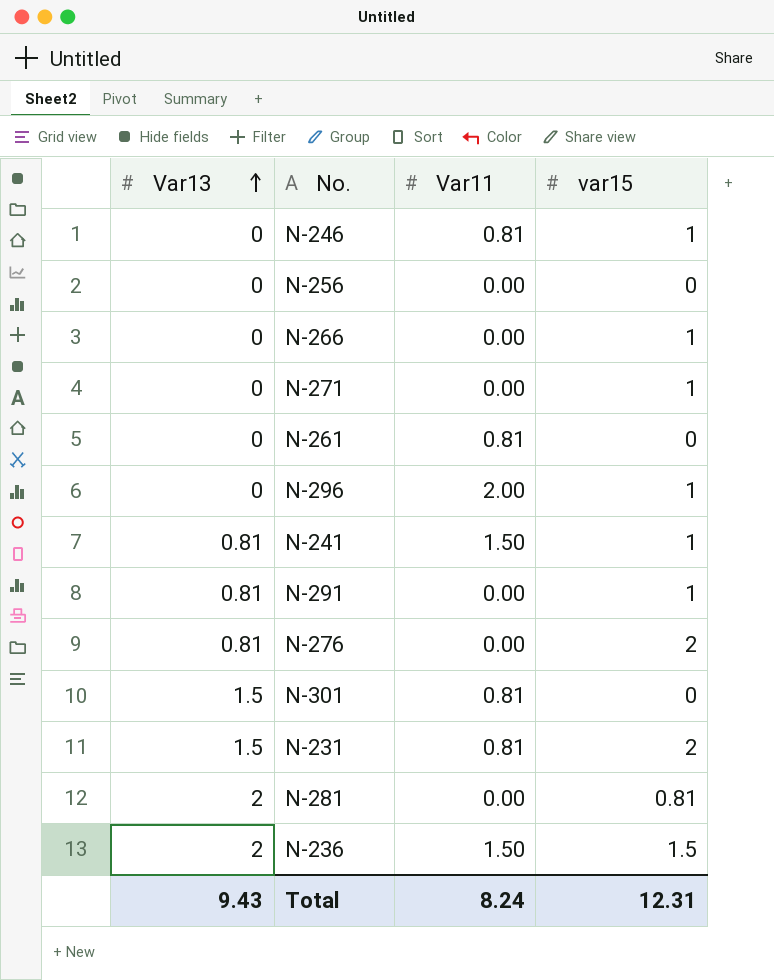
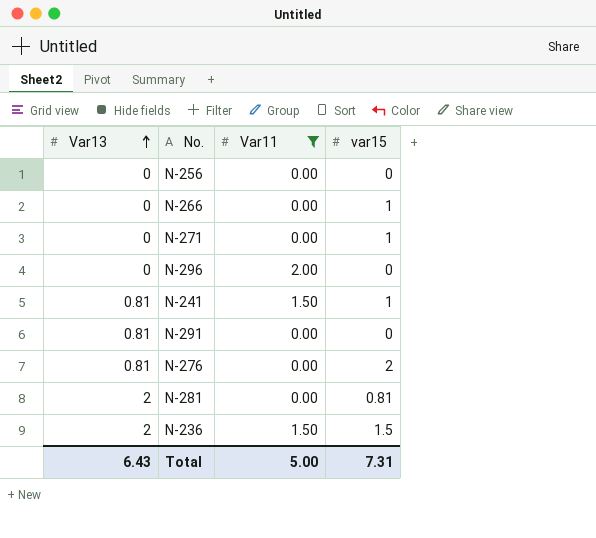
filter: none -> Var11 != 0.81
N-296 | var15: 1 -> 0
N-291 | var15: 1 -> 0
Total | Var13: 9.43 -> 6.43
Total | Var11: 8.24 -> 5.00
Total | var15: 12.31 -> 7.31

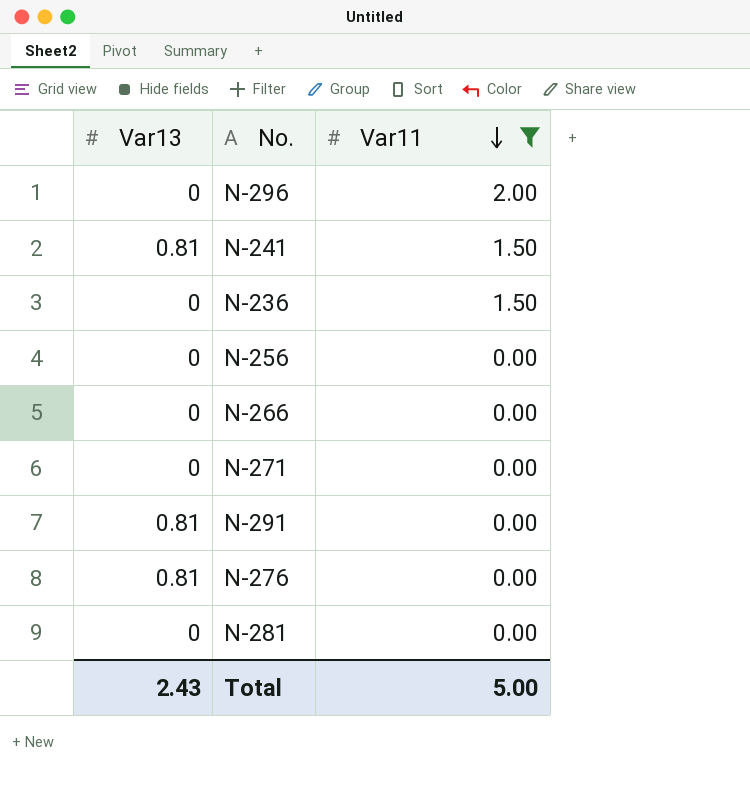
row order: Var13 ascending -> Var11 descending
column var15 | position: 4 -> none
N-236 | Var13: 2 -> 0
N-281 | Var13: 2 -> 0
Total | Var13: 6.43 -> 2.43

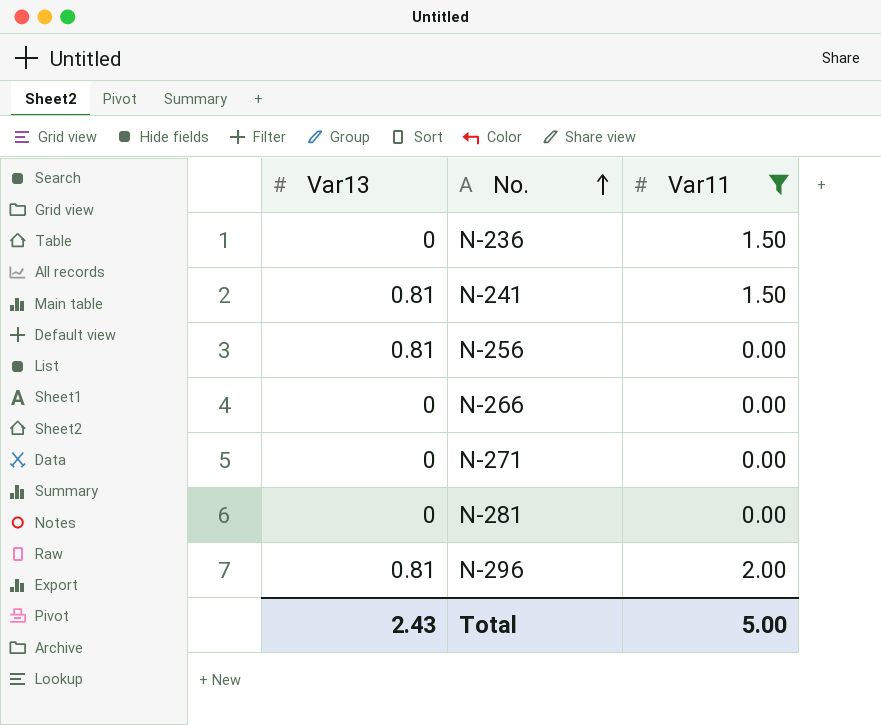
row order: Var11 descending -> No. ascending
row N-291: 0.81 | 0.00 -> none
row N-276: 0.81 | 0.00 -> none
N-256 | Var13: 0 -> 0.81
N-296 | Var13: 0 -> 0.81

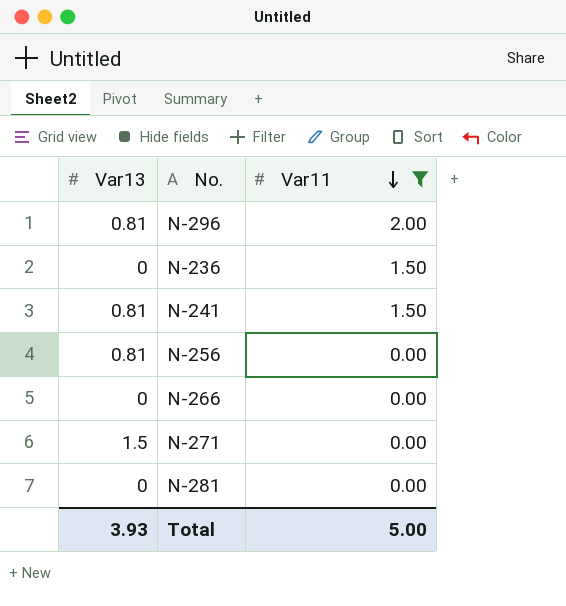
row order: No. ascending -> Var11 descending
N-271 | Var13: 0 -> 1.5
Total | Var13: 2.43 -> 3.93

